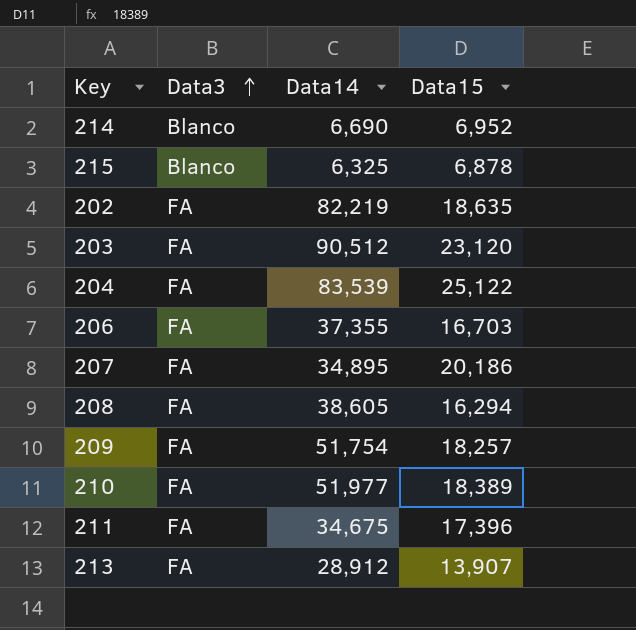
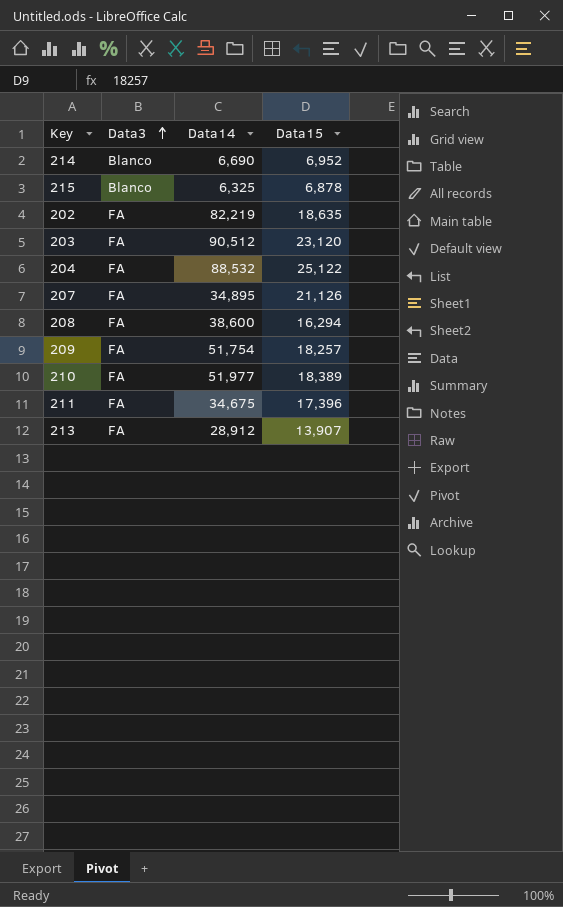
row 206: FA | 37,355 | 16,703 -> none
204 | Data14: 83,539 -> 88,532
207 | Data15: 20,186 -> 21,126
208 | Data14: 38,605 -> 38,600

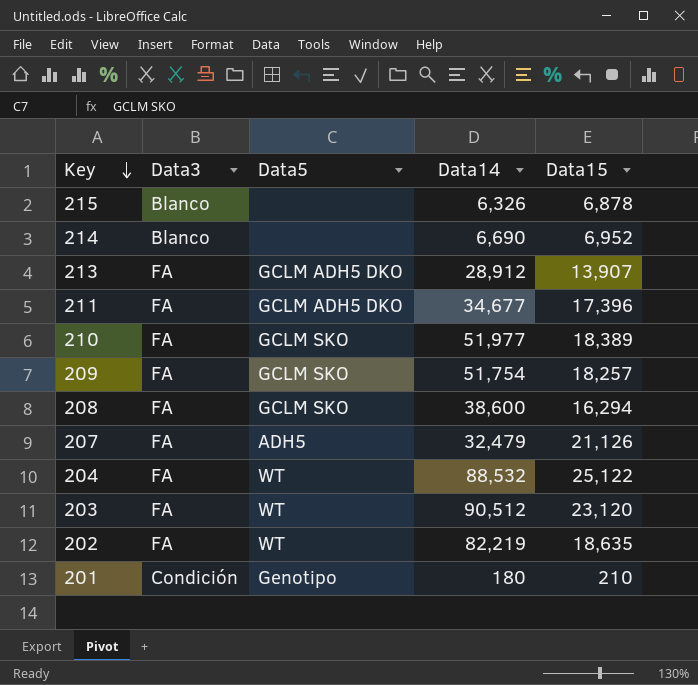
row order: Data3 ascending -> Key descending
column Data5 | position: none -> 3
215 | Data14: 6,325 -> 6,326
211 | Data14: 34,675 -> 34,677
207 | Data14: 34,895 -> 32,479
row 201: none -> Condición | Genotipo | 180 | 210

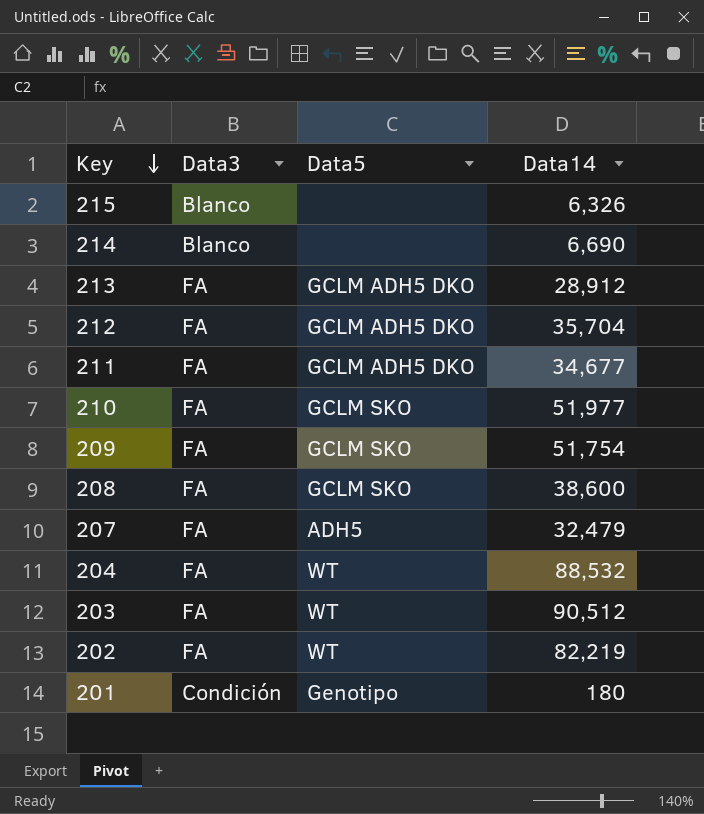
column Data15 | position: 5 -> none
row 212: none -> FA | GCLM ADH5 DKO | 35,704

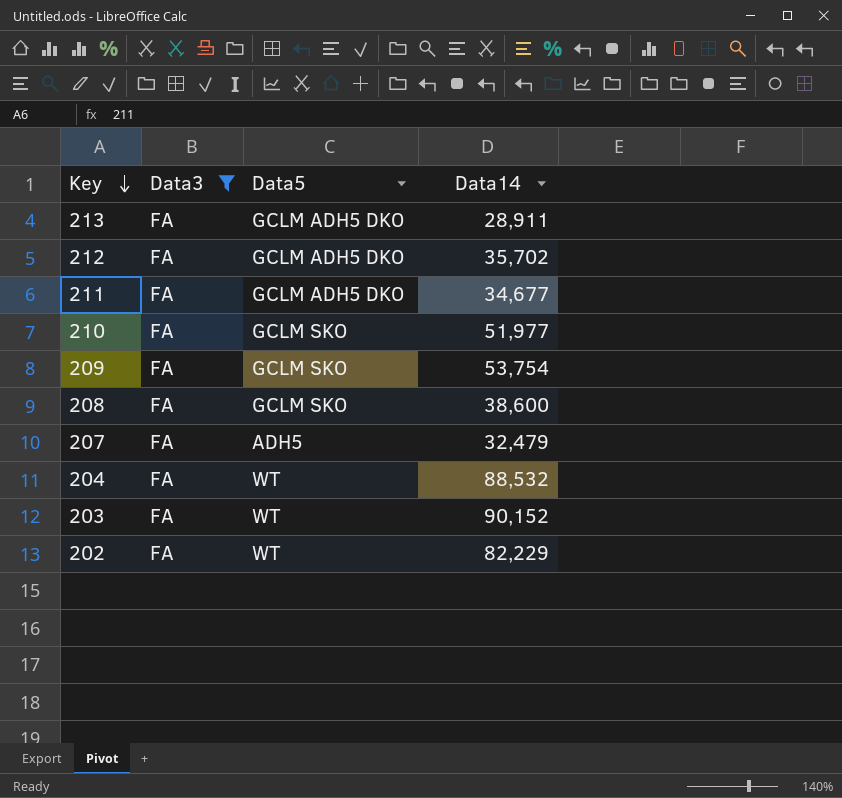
filter: none -> Data3 = FA
213 | Data14: 28,912 -> 28,911
212 | Data14: 35,704 -> 35,702
209 | Data14: 51,754 -> 53,754
203 | Data14: 90,512 -> 90,152
202 | Data14: 82,219 -> 82,229

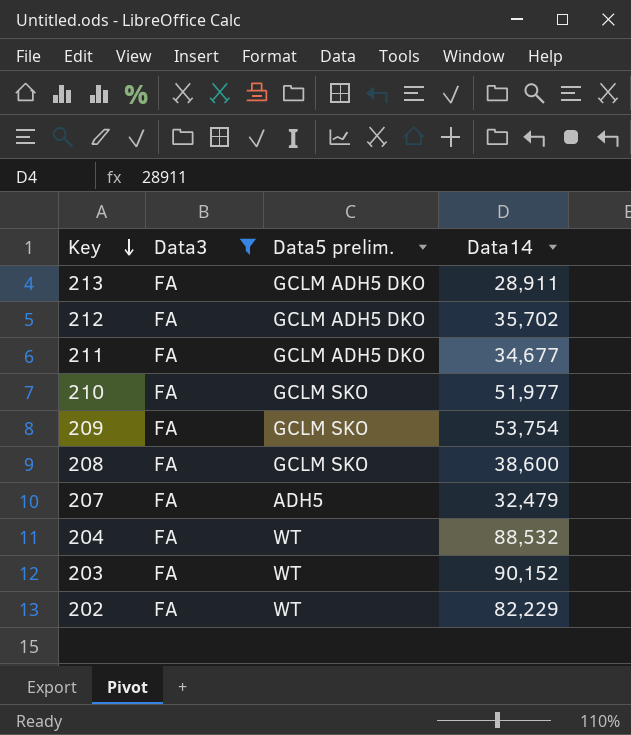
column name: Data5 -> Data5 prelim.

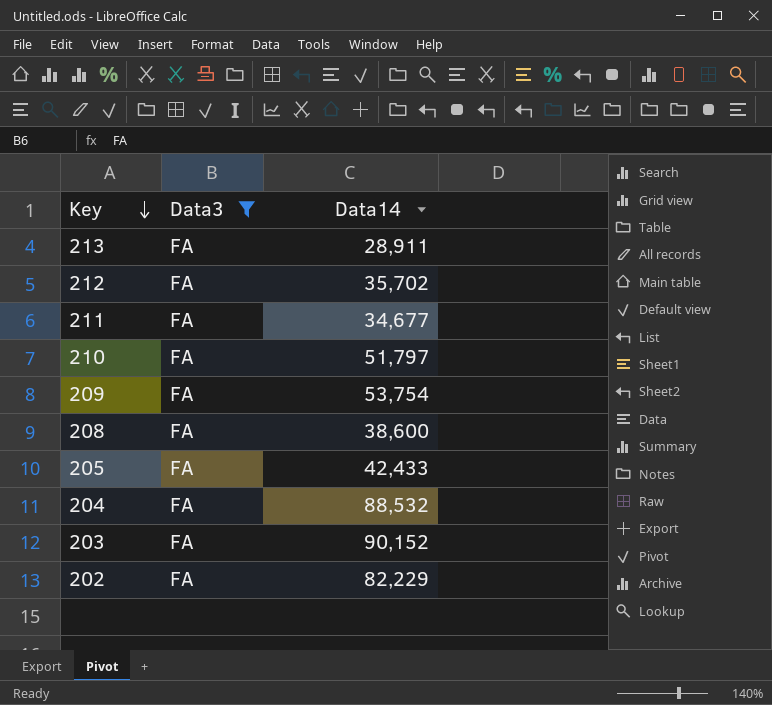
column Data5 prelim. | position: 3 -> none
row 207: FA | ADH5 | 32,479 -> none
210 | Data14: 51,977 -> 51,797
row 205: none -> FA | 42,433

